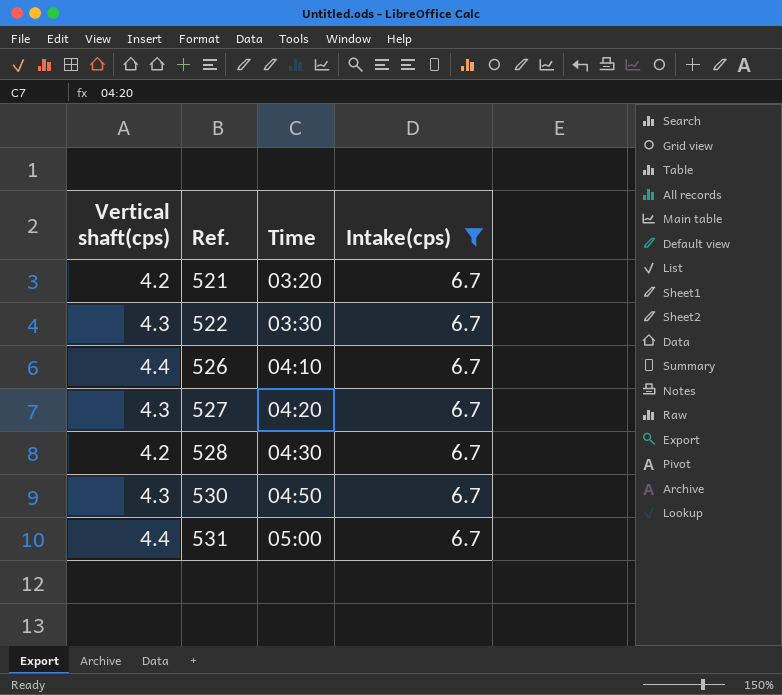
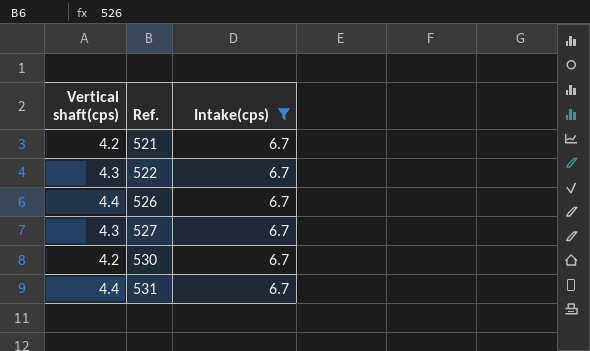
column Time | position: 3 -> none
row 528: 4.2 | 04:30 | 6.7 -> none
530 | Vertical shaft(cps): 4.3 -> 4.2

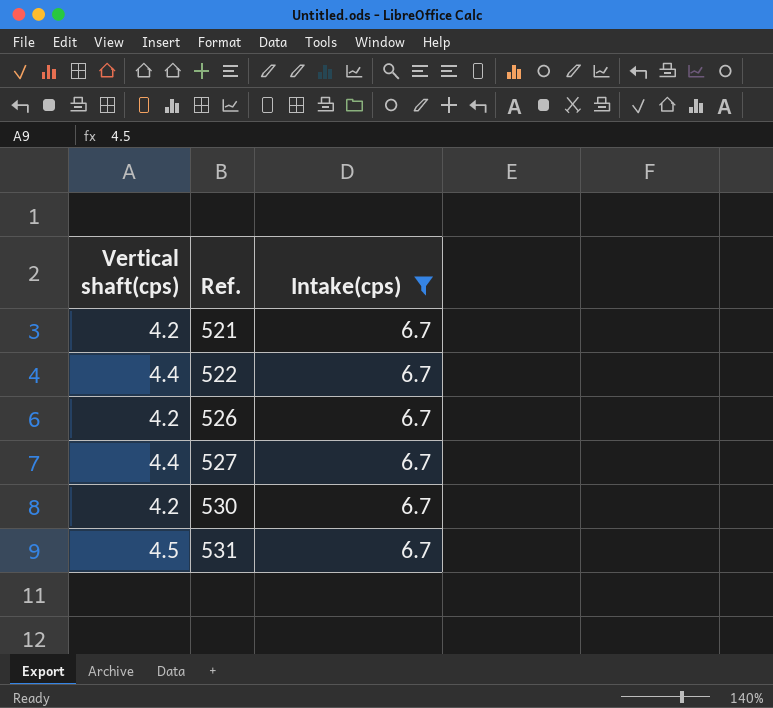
522 | Vertical shaft(cps): 4.3 -> 4.4
526 | Vertical shaft(cps): 4.4 -> 4.2
527 | Vertical shaft(cps): 4.3 -> 4.4
531 | Vertical shaft(cps): 4.4 -> 4.5

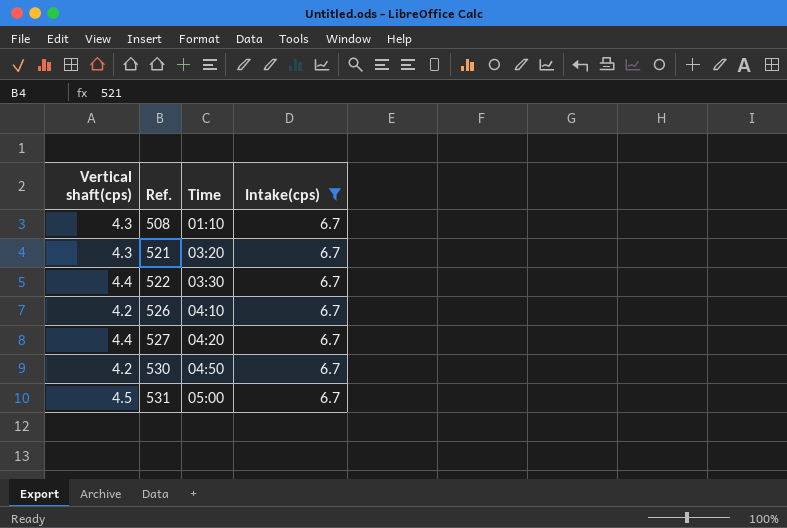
column Time | position: none -> 3
row 508: none -> 4.3 | 01:10 | 6.7
521 | Vertical shaft(cps): 4.2 -> 4.3

